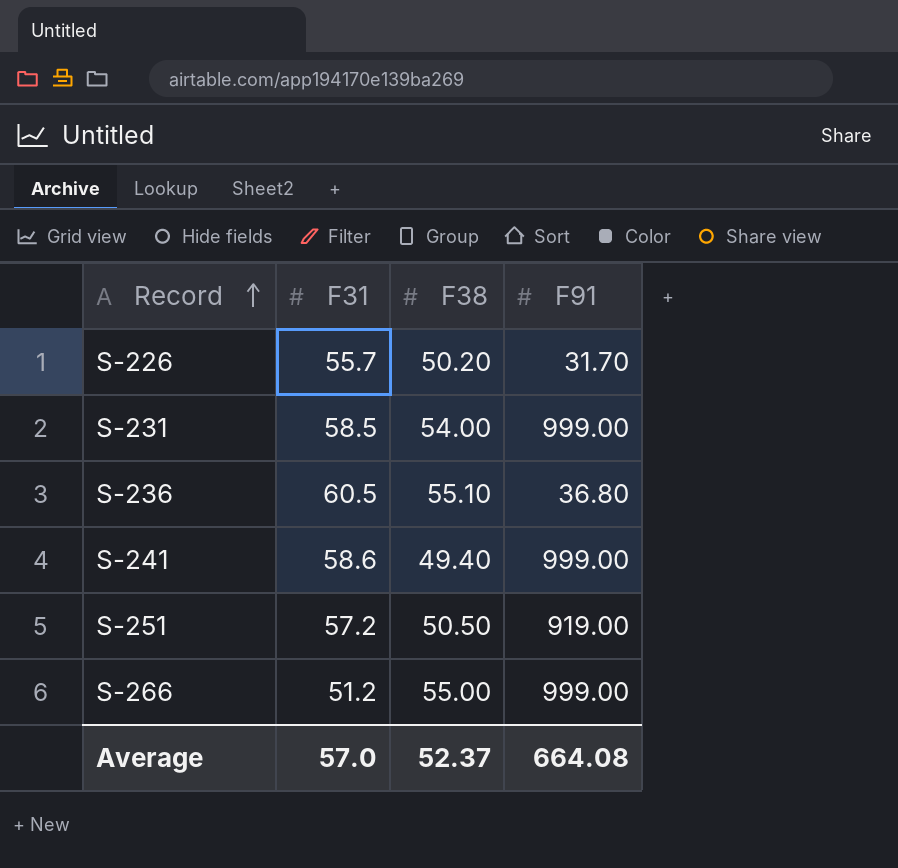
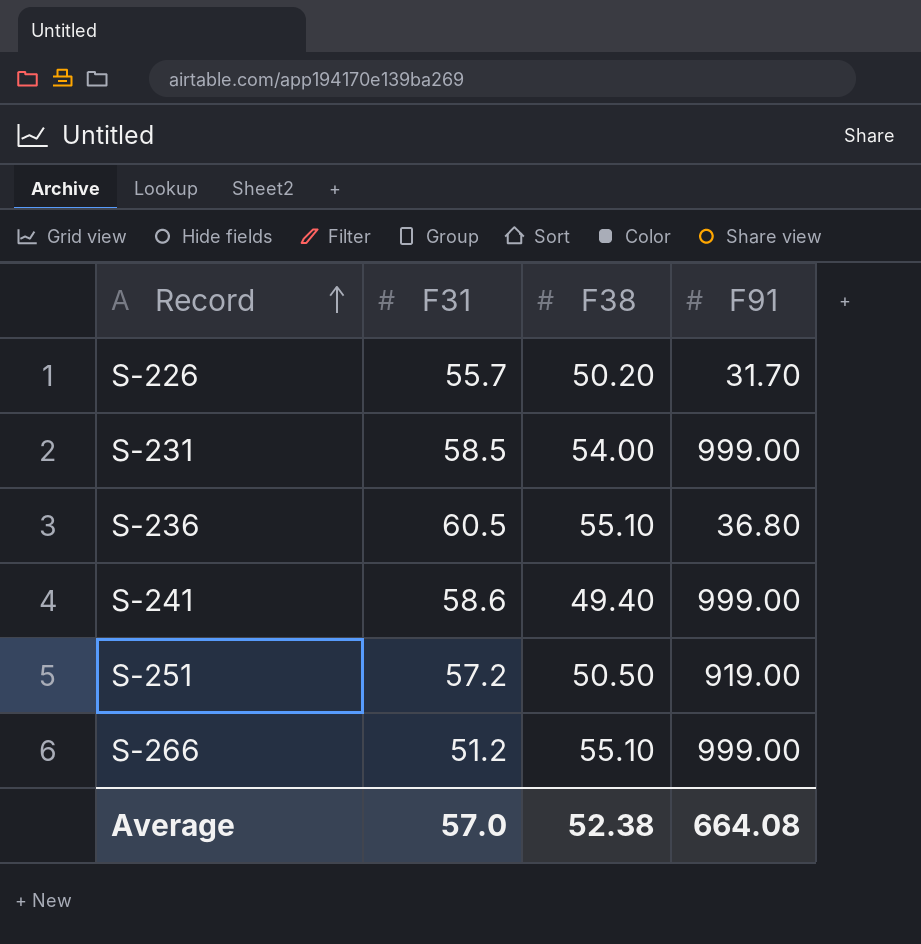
S-266 | F38: 55.00 -> 55.10
Average | F38: 52.37 -> 52.38

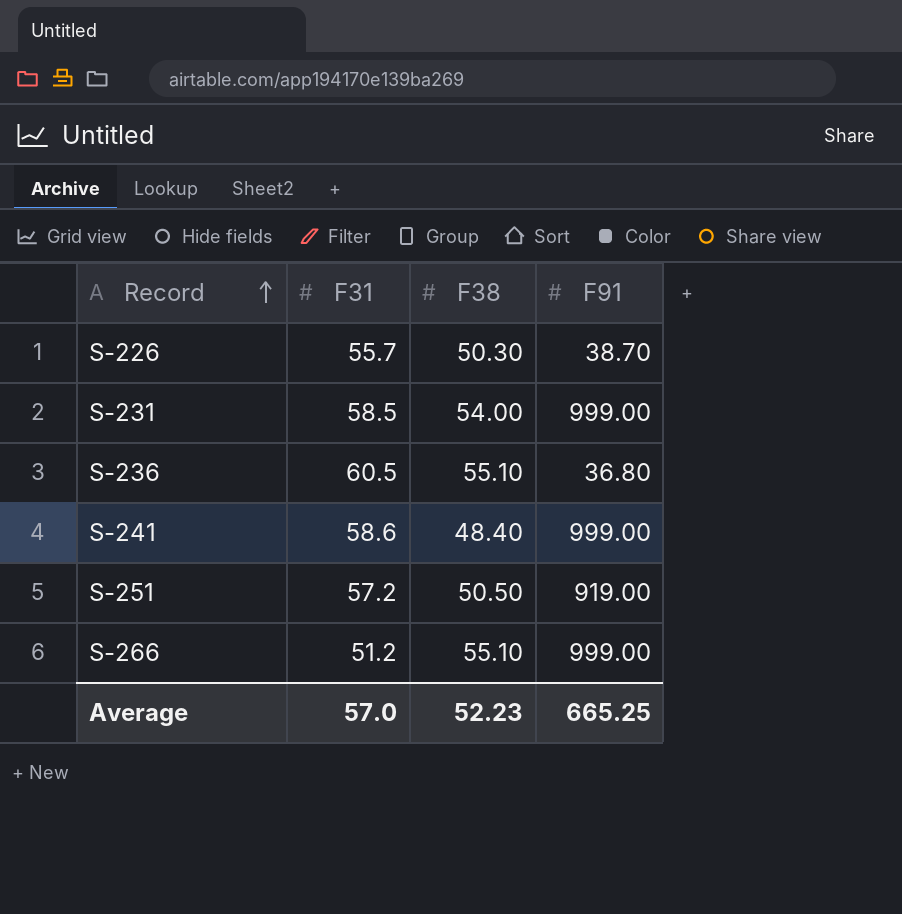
S-226 | F38: 50.20 -> 50.30
S-226 | F91: 31.70 -> 38.70
S-241 | F38: 49.40 -> 48.40
Average | F38: 52.38 -> 52.23
Average | F91: 664.08 -> 665.25

